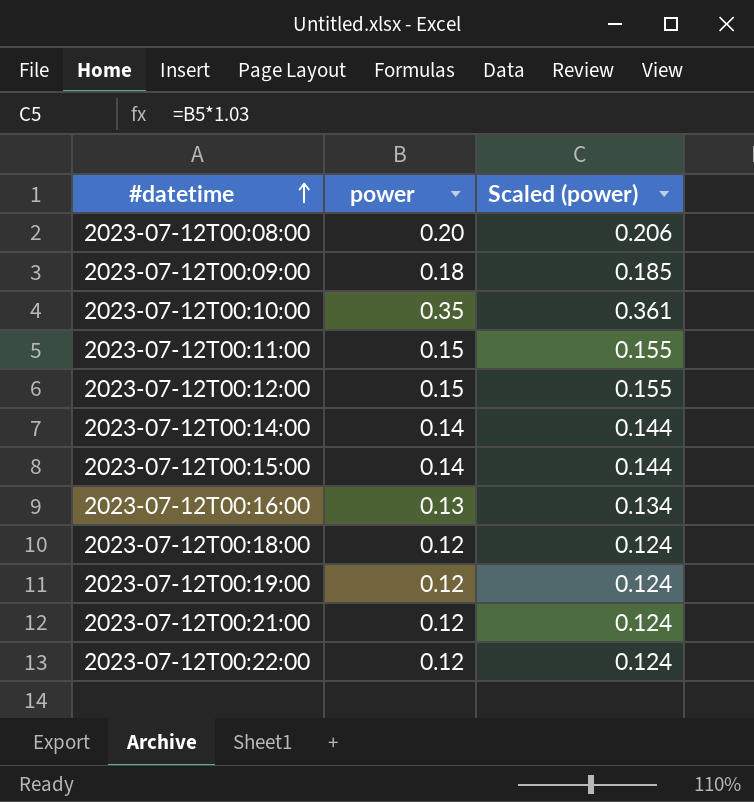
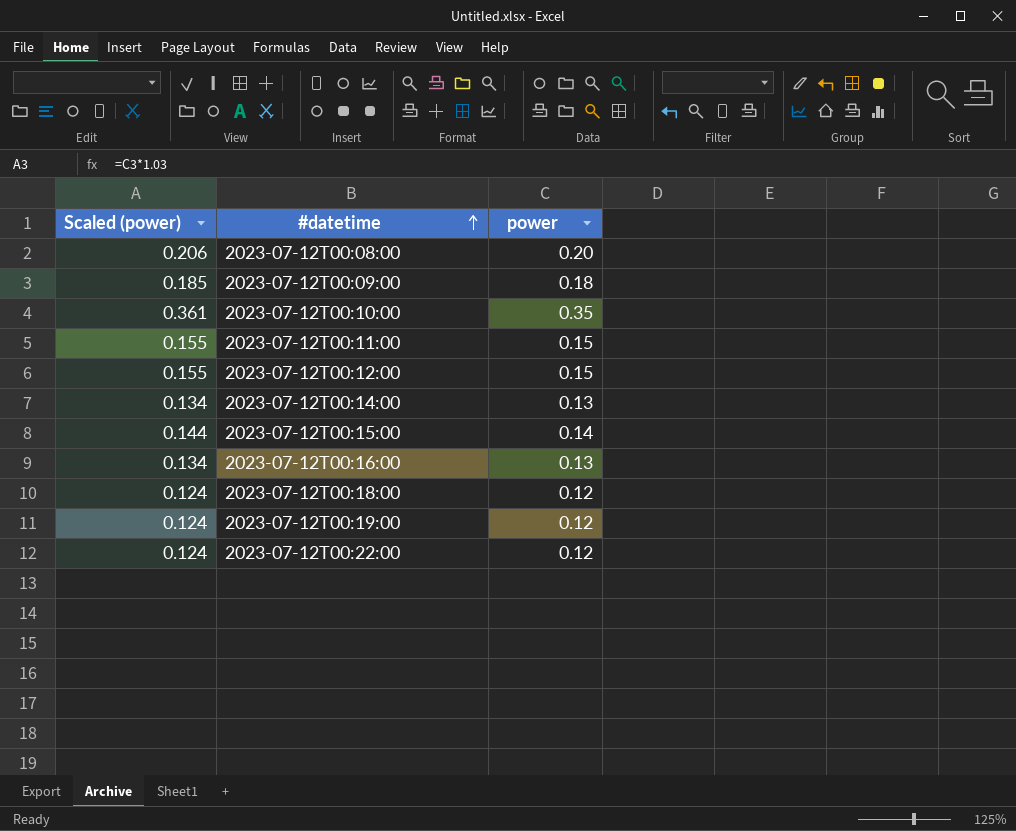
column Scaled (power) | position: 3 -> 1
row 2023-07-12T00:21:00: 0.12 | 0.124 -> none
2023-07-12T00:14:00 | Scaled (power): 0.144 -> 0.134
2023-07-12T00:14:00 | power: 0.14 -> 0.13

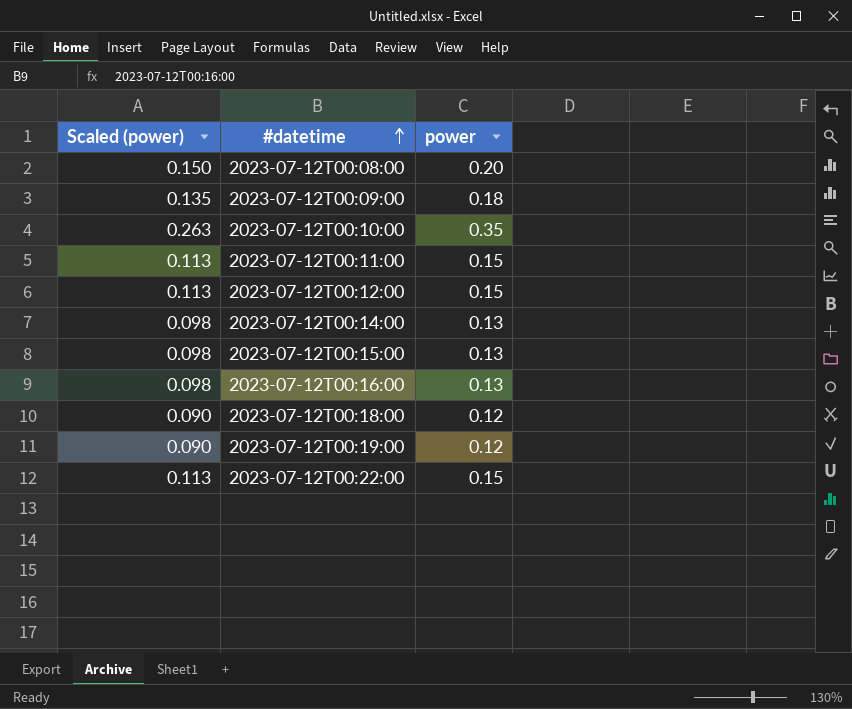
column Scaled (power) | formula: [power] * 1.03 -> [power] * 0.75
2023-07-12T00:15:00 | power: 0.14 -> 0.13
2023-07-12T00:22:00 | power: 0.12 -> 0.15

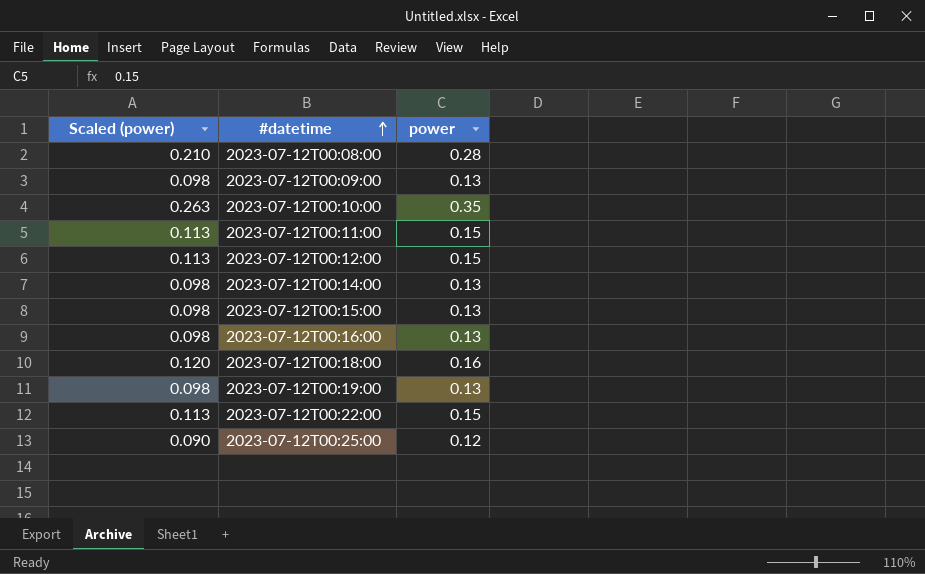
2023-07-12T00:08:00 | Scaled (power): 0.150 -> 0.210
2023-07-12T00:08:00 | power: 0.20 -> 0.28
2023-07-12T00:09:00 | Scaled (power): 0.135 -> 0.098
2023-07-12T00:09:00 | power: 0.18 -> 0.13
2023-07-12T00:18:00 | Scaled (power): 0.090 -> 0.120
2023-07-12T00:18:00 | power: 0.12 -> 0.16
2023-07-12T00:19:00 | Scaled (power): 0.090 -> 0.098
2023-07-12T00:19:00 | power: 0.12 -> 0.13
row 2023-07-12T00:25:00: none -> 0.090 | 0.12

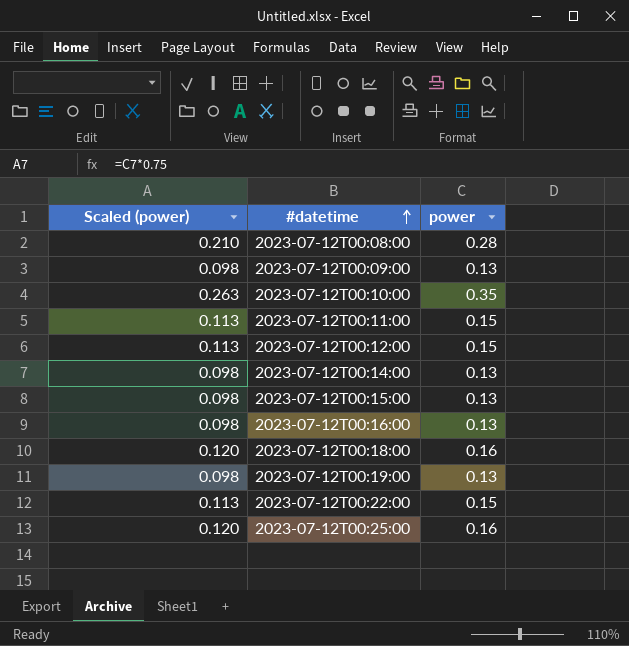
2023-07-12T00:25:00 | Scaled (power): 0.090 -> 0.120
2023-07-12T00:25:00 | power: 0.12 -> 0.16

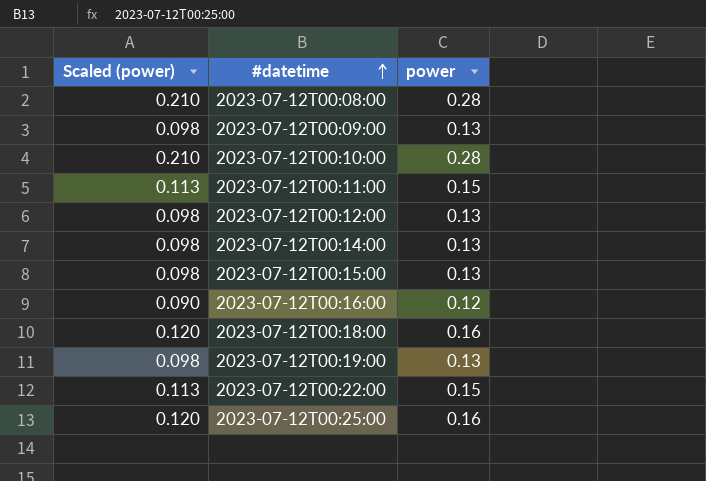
2023-07-12T00:10:00 | Scaled (power): 0.263 -> 0.210
2023-07-12T00:10:00 | power: 0.35 -> 0.28
2023-07-12T00:12:00 | Scaled (power): 0.113 -> 0.098
2023-07-12T00:12:00 | power: 0.15 -> 0.13
2023-07-12T00:16:00 | Scaled (power): 0.098 -> 0.090
2023-07-12T00:16:00 | power: 0.13 -> 0.12

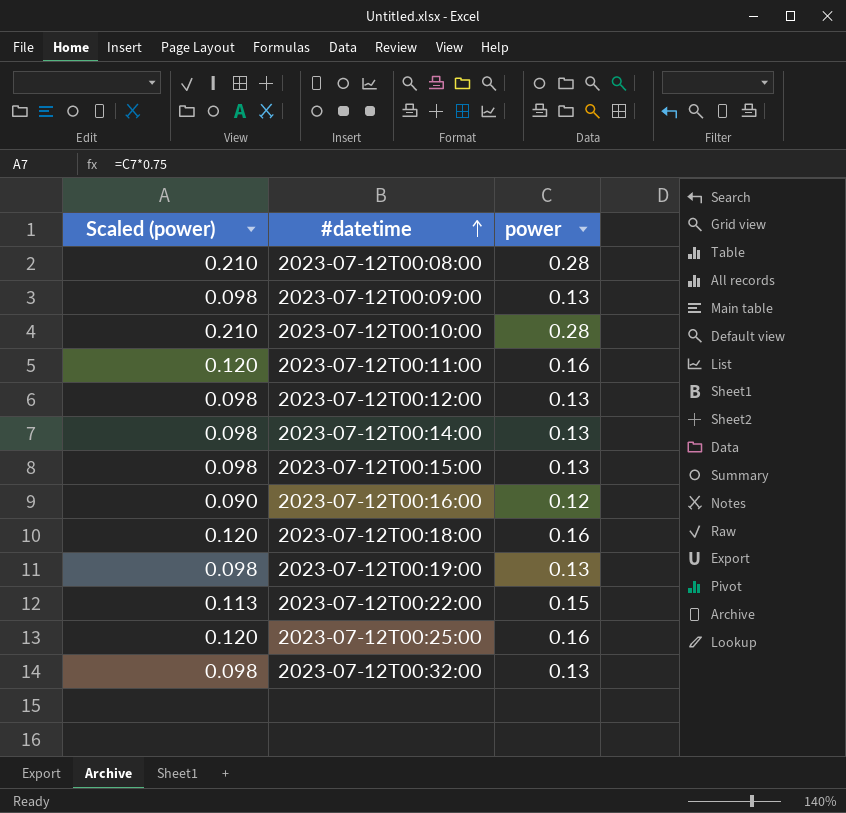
2023-07-12T00:11:00 | Scaled (power): 0.113 -> 0.120
2023-07-12T00:11:00 | power: 0.15 -> 0.16
row 2023-07-12T00:32:00: none -> 0.098 | 0.13

